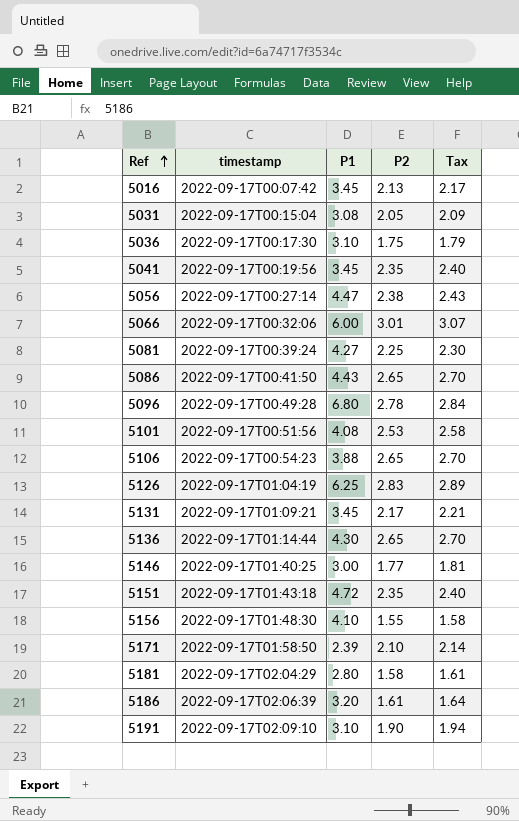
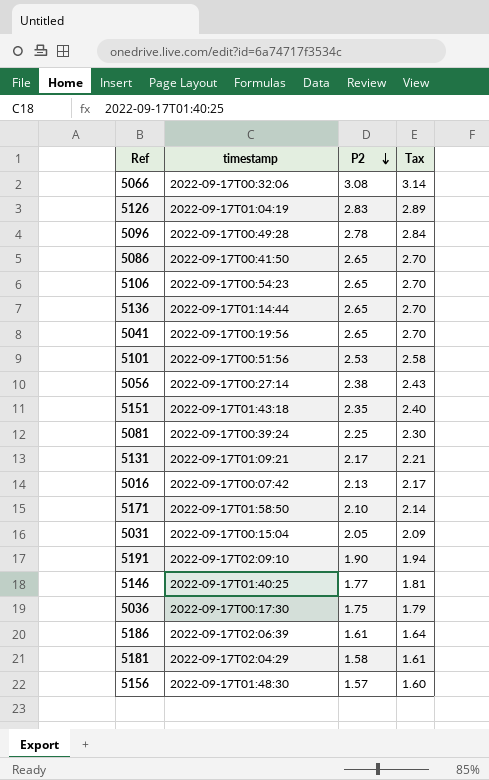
row order: Ref ascending -> P2 descending
column P1 | position: 3 -> none
5066 | P2: 3.01 -> 3.08
5066 | Tax: 3.07 -> 3.14
5041 | P2: 2.35 -> 2.65
5041 | Tax: 2.40 -> 2.70
5156 | P2: 1.55 -> 1.57
5156 | Tax: 1.58 -> 1.60

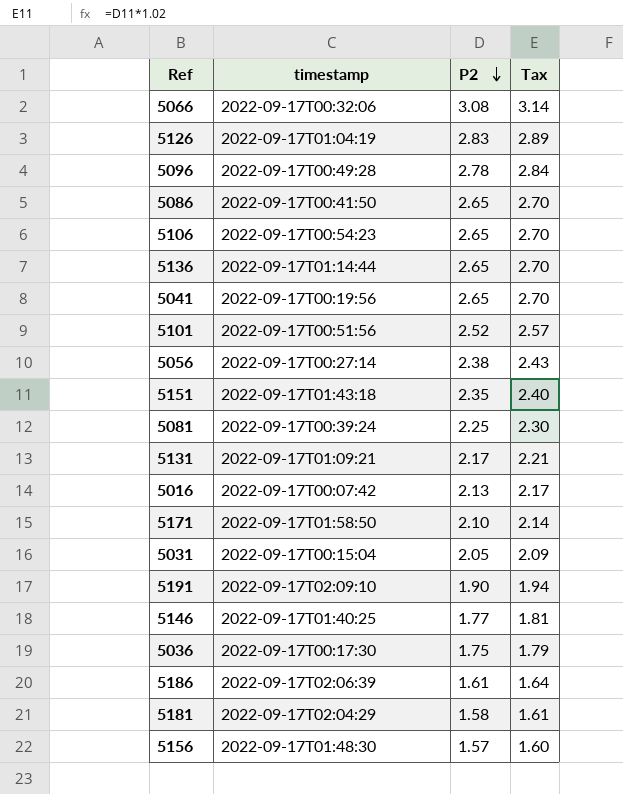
5101 | P2: 2.53 -> 2.52
5101 | Tax: 2.58 -> 2.57

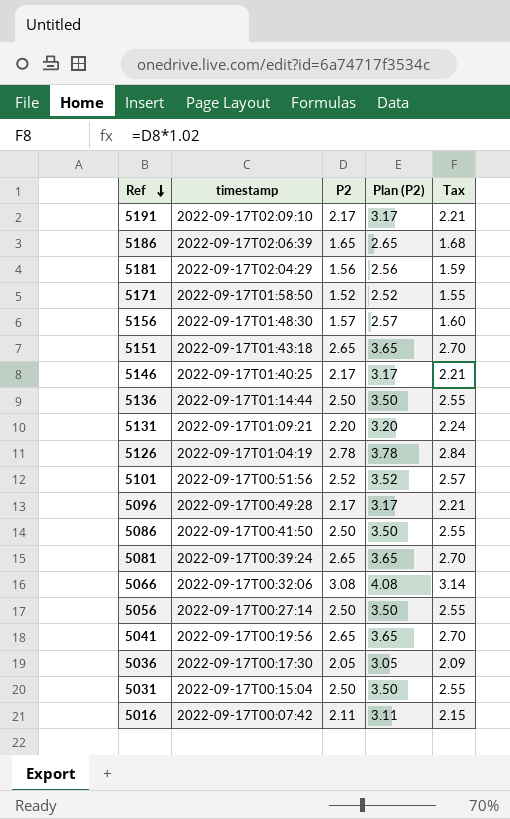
row order: P2 descending -> Ref descending
column Plan (P2) | formula: none -> [P2] + 1
row 5106: 2022-09-17T00:54:23 | 2.65 | 2.70 -> none
5191 | P2: 1.90 -> 2.17
5191 | Tax: 1.94 -> 2.21
5186 | P2: 1.61 -> 1.65
5186 | Tax: 1.64 -> 1.68
5181 | P2: 1.58 -> 1.56
5181 | Tax: 1.61 -> 1.59
5171 | P2: 2.10 -> 1.52
5171 | Tax: 2.14 -> 1.55
5151 | P2: 2.35 -> 2.65
5151 | Tax: 2.40 -> 2.70
5146 | P2: 1.77 -> 2.17
5146 | Tax: 1.81 -> 2.21
5136 | P2: 2.65 -> 2.50
5136 | Tax: 2.70 -> 2.55
5131 | P2: 2.17 -> 2.20
5131 | Tax: 2.21 -> 2.24
5126 | P2: 2.83 -> 2.78
5126 | Tax: 2.89 -> 2.84
5096 | P2: 2.78 -> 2.17
5096 | Tax: 2.84 -> 2.21
5086 | P2: 2.65 -> 2.50
5086 | Tax: 2.70 -> 2.55
5081 | P2: 2.25 -> 2.65
5081 | Tax: 2.30 -> 2.70
5056 | P2: 2.38 -> 2.50
5056 | Tax: 2.43 -> 2.55
5036 | P2: 1.75 -> 2.05
5036 | Tax: 1.79 -> 2.09
5031 | P2: 2.05 -> 2.50
5031 | Tax: 2.09 -> 2.55
5016 | P2: 2.13 -> 2.11
5016 | Tax: 2.17 -> 2.15

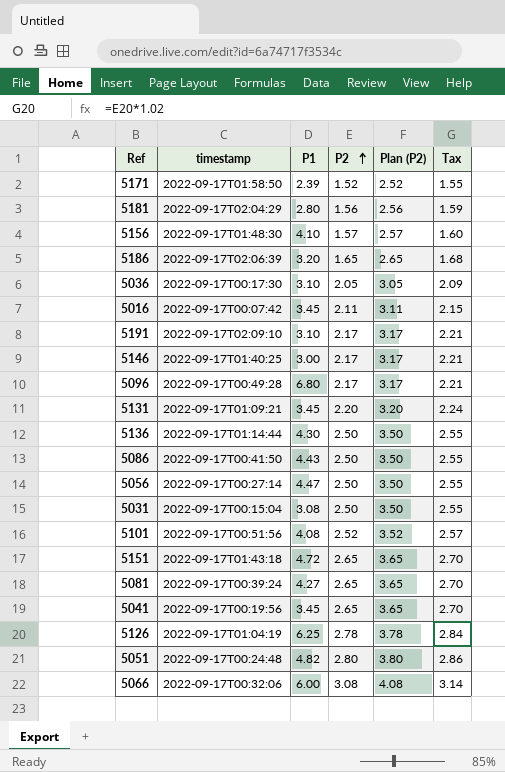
row order: Ref descending -> P2 ascending
column P1 | position: none -> 3
row 5051: none -> 2022-09-17T00:24:48 | 4.82 | 2.80 | 3.80 | 2.86

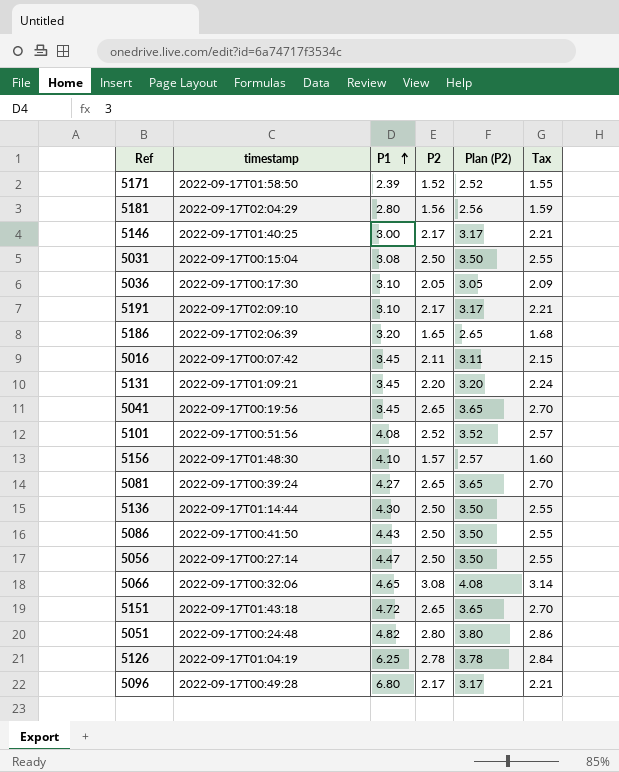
row order: P2 ascending -> P1 ascending
5066 | P1: 6.00 -> 4.65

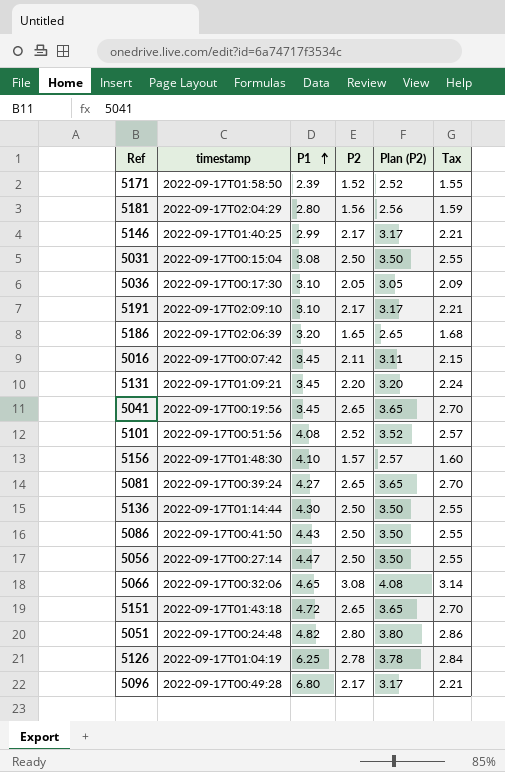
5146 | P1: 3.00 -> 2.99

